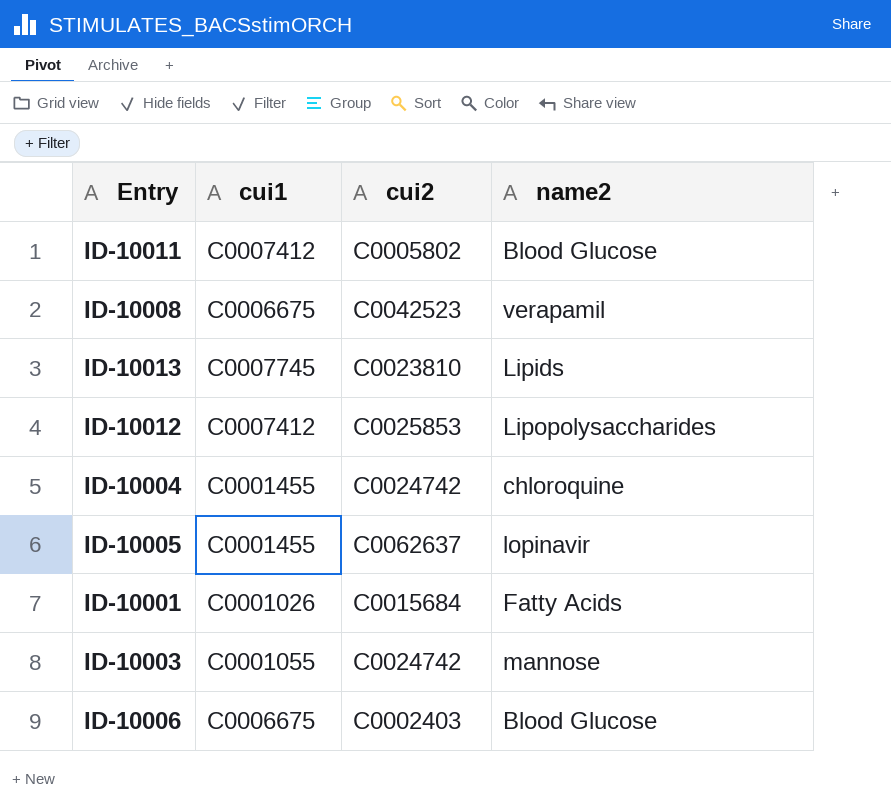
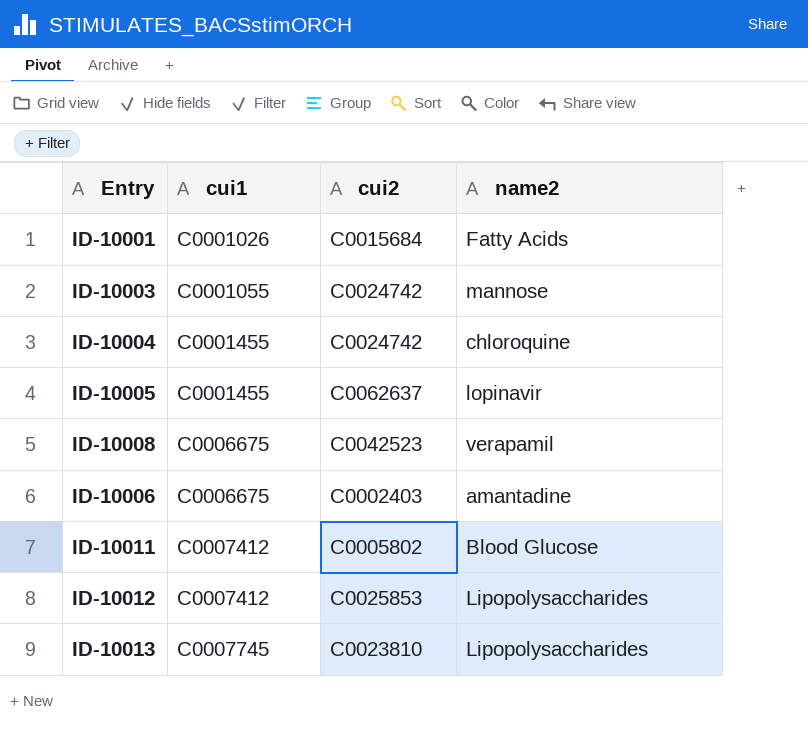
row order: none -> cui1 ascending
ID-10006 | name2: Blood Glucose -> amantadine
ID-10013 | name2: Lipids -> Lipopolysaccharides

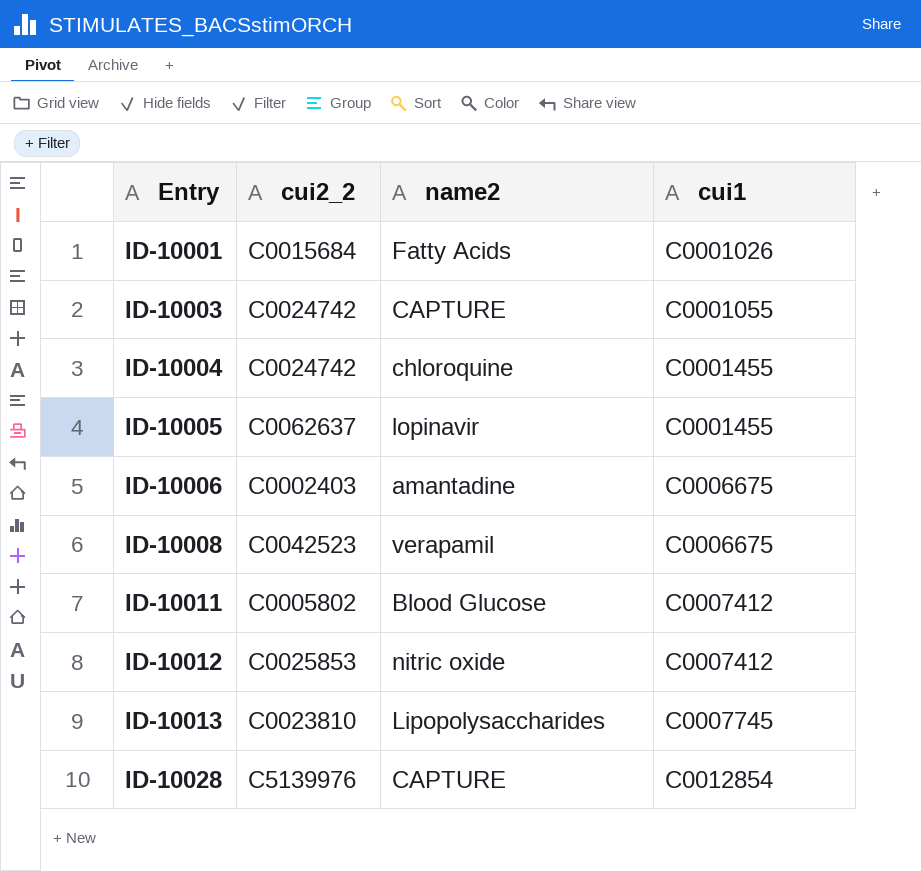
row order: cui1 ascending -> Entry ascending
column name: cui2 -> cui2_2
column cui1 | position: 2 -> 4
ID-10003 | name2: mannose -> CAPTURE
ID-10012 | name2: Lipopolysaccharides -> nitric oxide
row ID-10028: none -> C5139976 | CAPTURE | C0012854

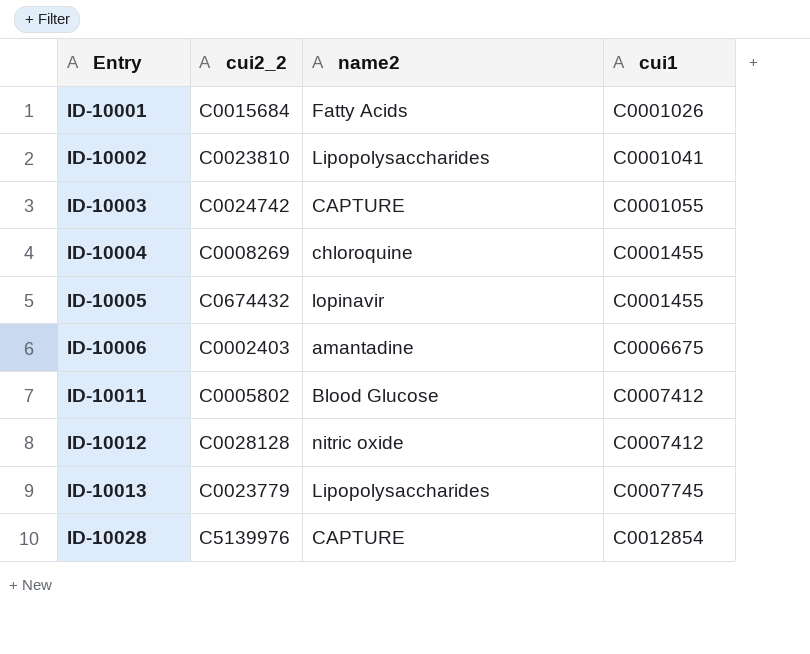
row ID-10008: C0042523 | verapamil | C0006675 -> none
row ID-10002: none -> C0023810 | Lipopolysaccharides | C0001041
ID-10004 | cui2_2: C0024742 -> C0008269
ID-10005 | cui2_2: C0062637 -> C0674432
ID-10012 | cui2_2: C0025853 -> C0028128
ID-10013 | cui2_2: C0023810 -> C0023779

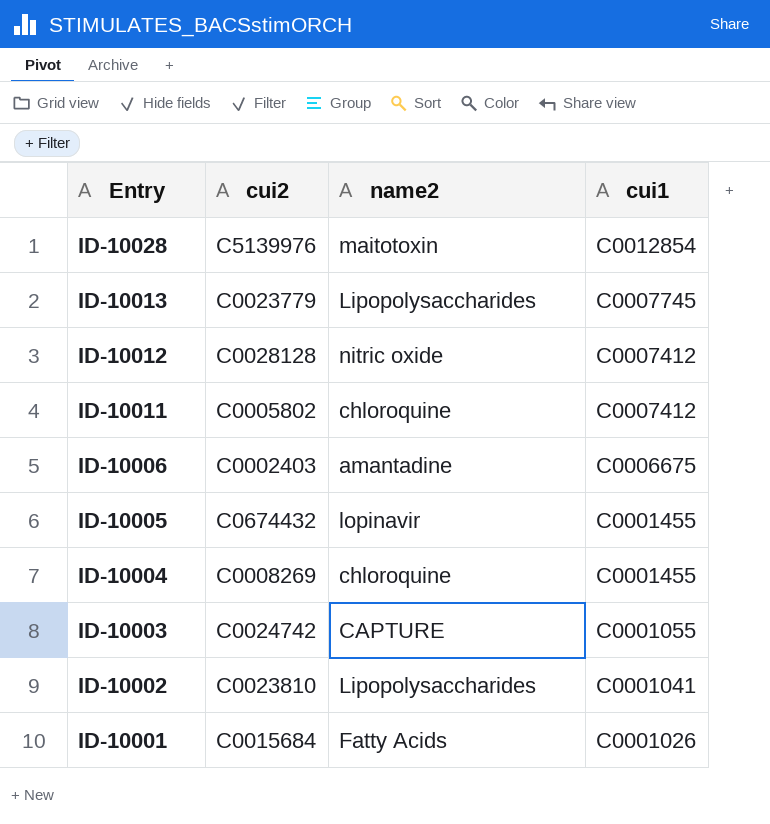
row order: Entry ascending -> Entry descending
column name: cui2_2 -> cui2
ID-10028 | name2: CAPTURE -> maitotoxin
ID-10011 | name2: Blood Glucose -> chloroquine

